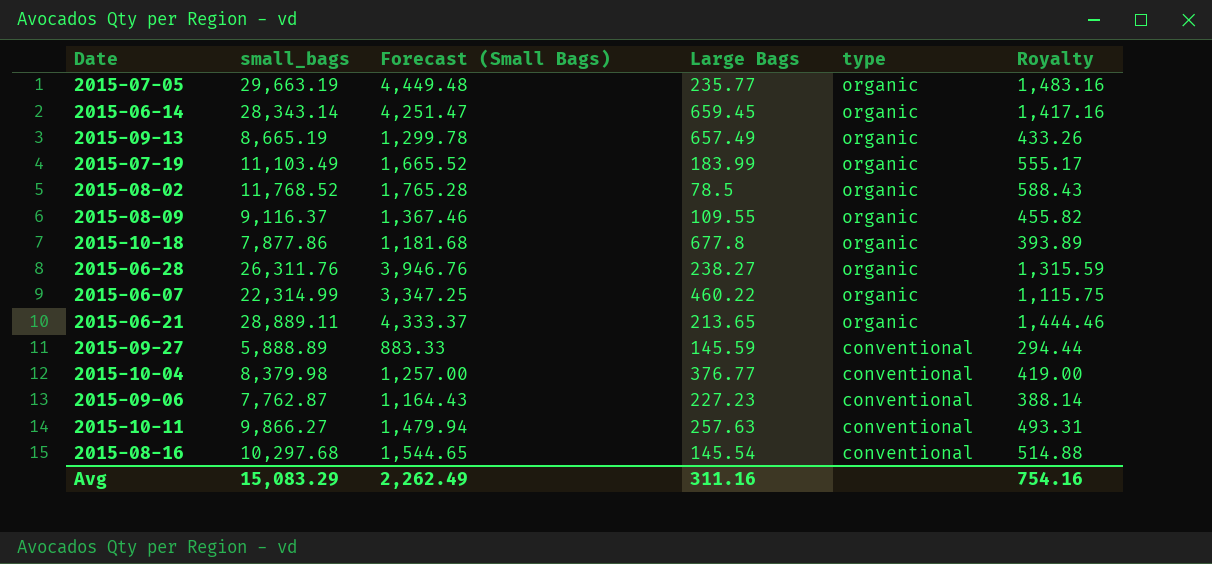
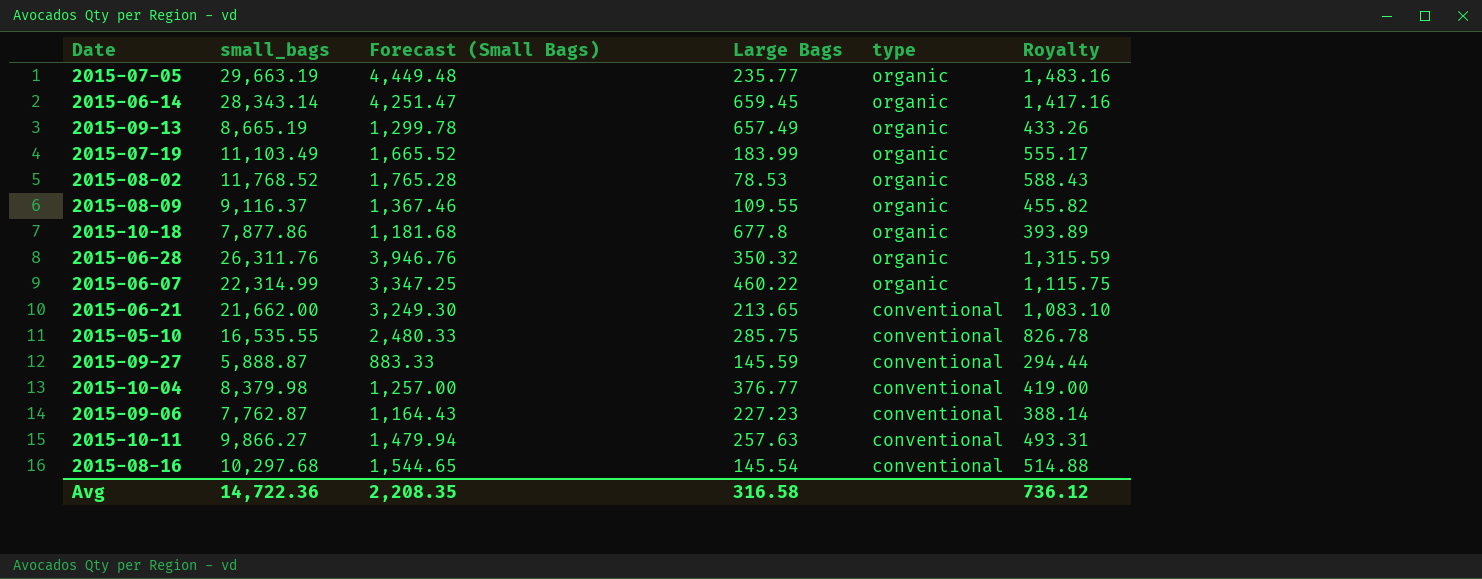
2015-08-02 | Large Bags: 78.5 -> 78.53
2015-06-28 | Large Bags: 238.27 -> 350.32
2015-06-21 | small_bags: 28,889.11 -> 21,662.00
2015-06-21 | Forecast (Small Bags): 4,333.37 -> 3,249.30
2015-06-21 | type: organic -> conventional
2015-06-21 | Royalty: 1,444.46 -> 1,083.10
row 2015-05-10: none -> 16,535.55 | 2,480.33 | 285.75 | conventional | 826.78
2015-09-27 | small_bags: 5,888.89 -> 5,888.87
Avg | small_bags: 15,083.29 -> 14,722.36
Avg | Forecast (Small Bags): 2,262.49 -> 2,208.35
Avg | Large Bags: 311.16 -> 316.58
Avg | Royalty: 754.16 -> 736.12

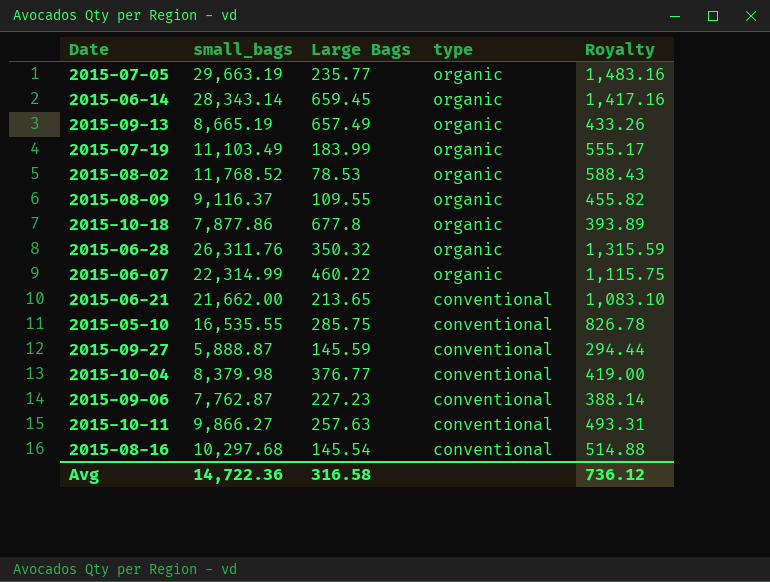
column Forecast (Small Bags) | formula: [small_bags] * 0.15 -> none

